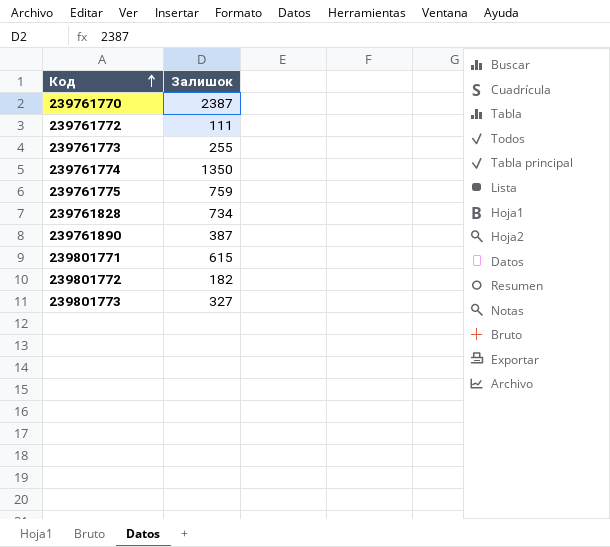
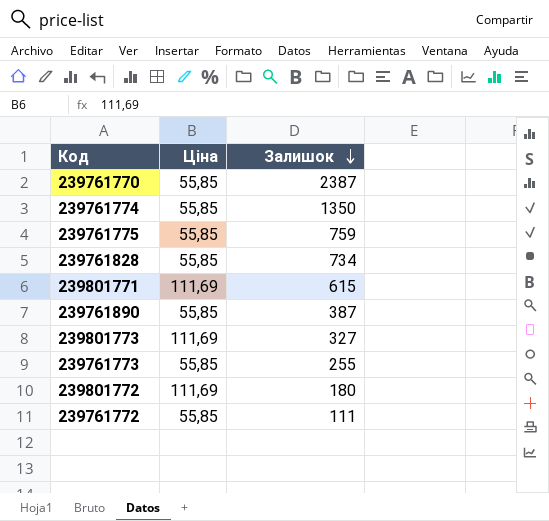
row order: Код ascending -> Залишок descending
column Ціна | position: none -> 2
239801772 | Залишок: 182 -> 180

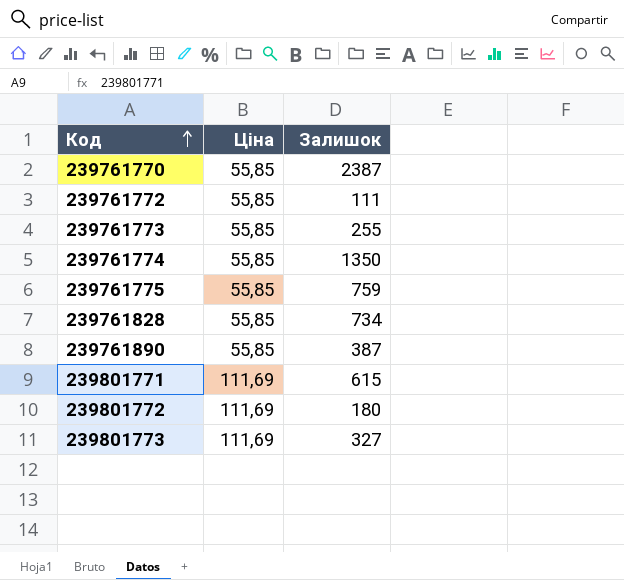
row order: Залишок descending -> Код ascending

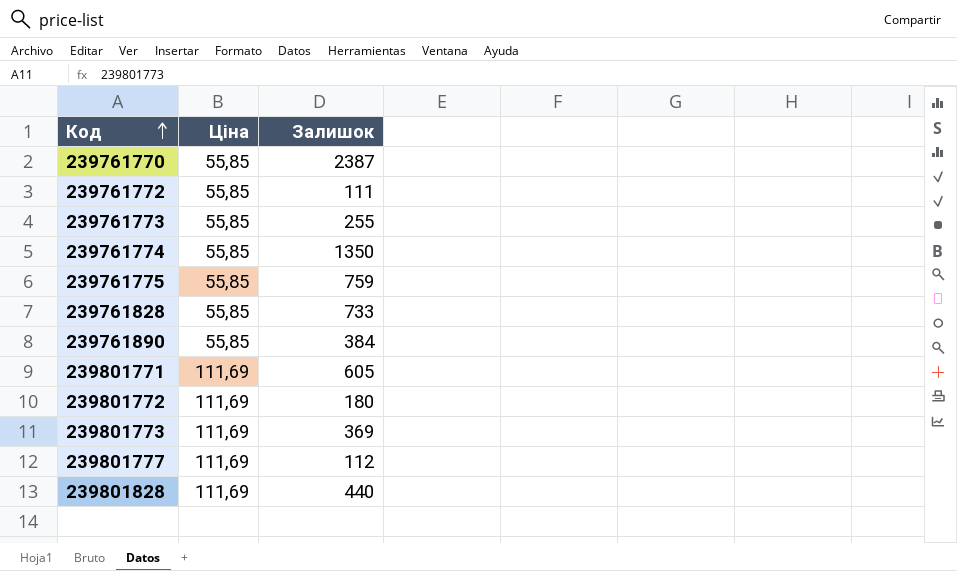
239761828 | Залишок: 734 -> 733
239761890 | Залишок: 387 -> 384
239801771 | Залишок: 615 -> 605
239801773 | Залишок: 327 -> 369
row 239801777: none -> 111,69 | 112
row 239801828: none -> 111,69 | 440

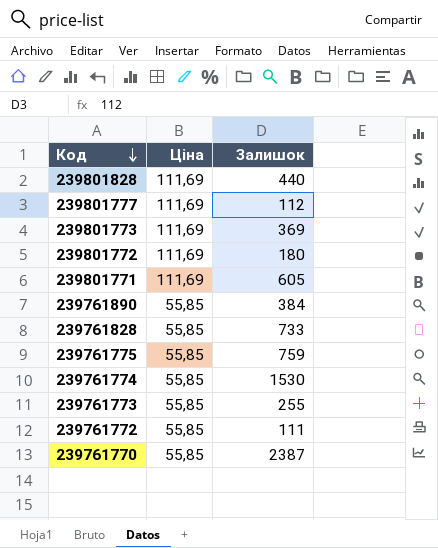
row order: Код ascending -> Код descending
239761774 | Залишок: 1350 -> 1530

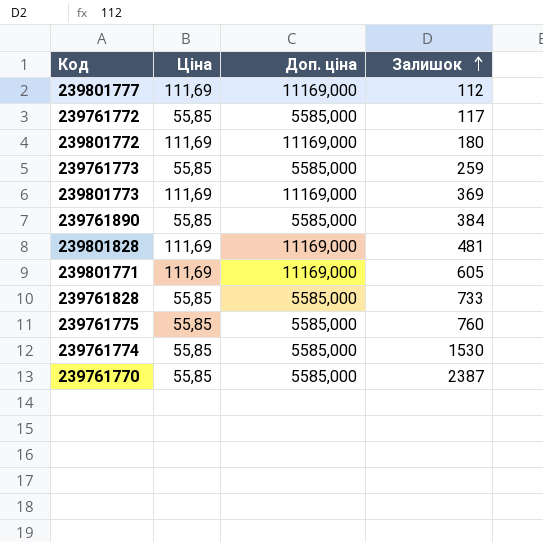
row order: Код descending -> Залишок ascending
column Доп. ціна | position: none -> 3
239761772 | Залишок: 111 -> 117
239761773 | Залишок: 255 -> 259
239801828 | Залишок: 440 -> 481
239761775 | Залишок: 759 -> 760

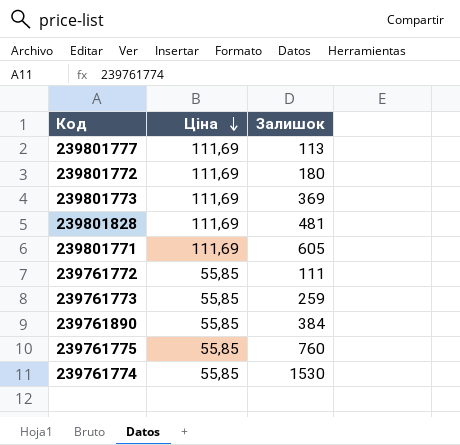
row order: Залишок ascending -> Ціна descending
column Доп. ціна | position: 3 -> none
row 239761828: 55,85 | 5585,000 | 733 -> none
row 239761770: 55,85 | 5585,000 | 2387 -> none
239801777 | Залишок: 112 -> 113
239761772 | Залишок: 117 -> 111

